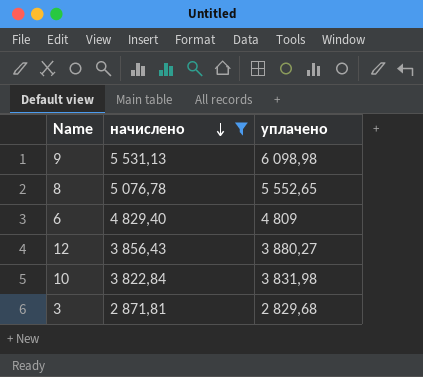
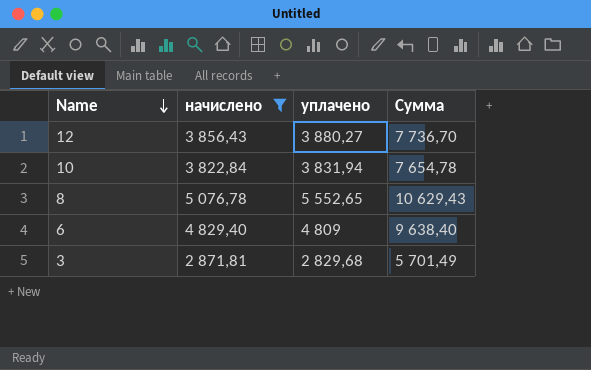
row order: начислено descending -> Name descending
column Сумма | formula: none -> [начислено] + [уплачено]
row 9: 5 531,13 | 6 098,98 -> none
10 | уплачено: 3 831,98 -> 3 831,94

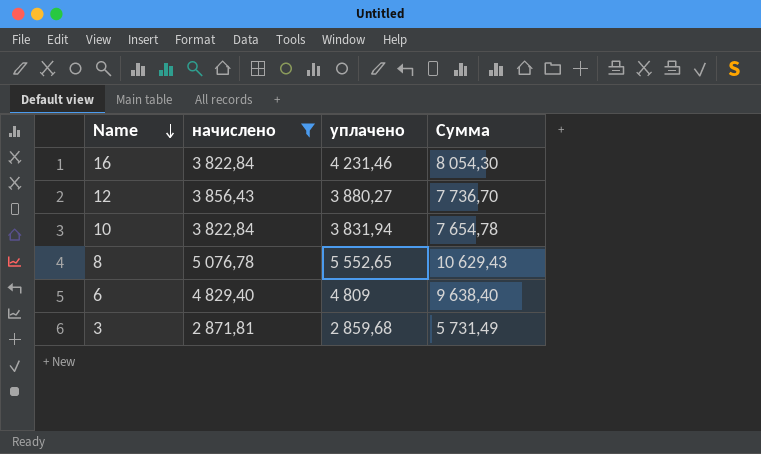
row 16: none -> 3 822,84 | 4 231,46 | 8 054,30
3 | уплачено: 2 829,68 -> 2 859,68
3 | Сумма: 5 701,49 -> 5 731,49

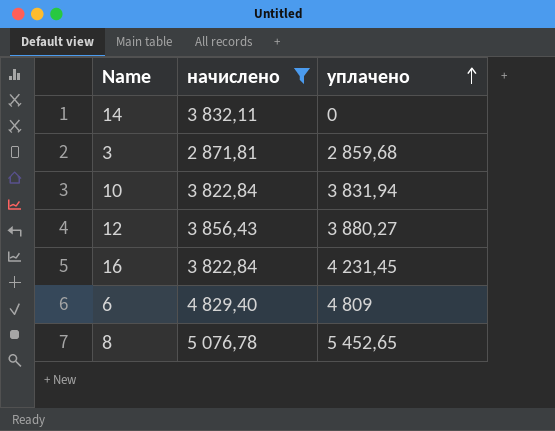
row order: Name descending -> уплачено ascending
column Сумма | formula: [начислено] + [уплачено] -> none
row 14: none -> 3 832,11 | 0
16 | уплачено: 4 231,46 -> 4 231,45
8 | уплачено: 5 552,65 -> 5 452,65

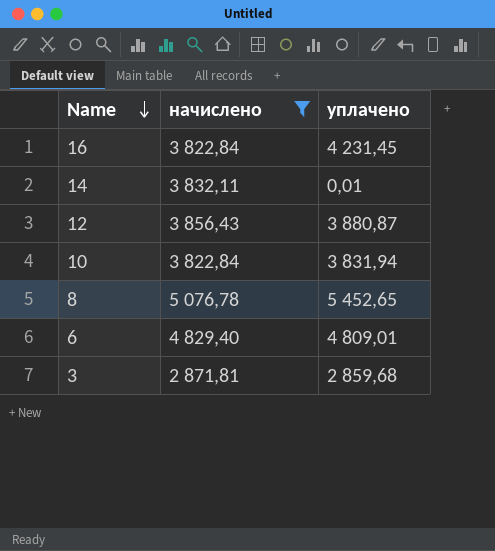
row order: уплачено ascending -> Name descending
14 | уплачено: 0 -> 0,01
12 | уплачено: 3 880,27 -> 3 880,87
6 | уплачено: 4 809 -> 4 809,01

